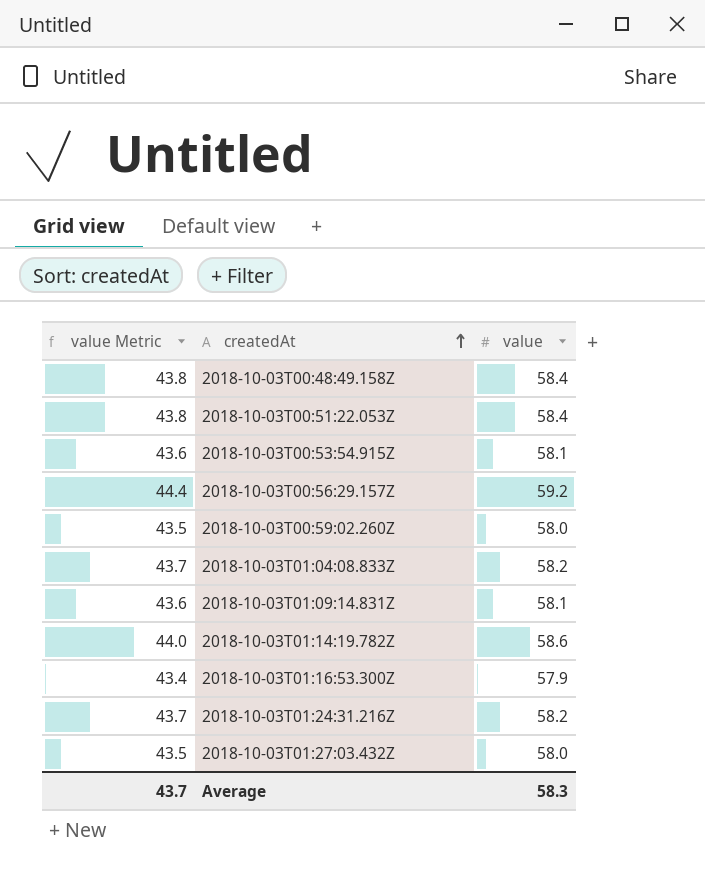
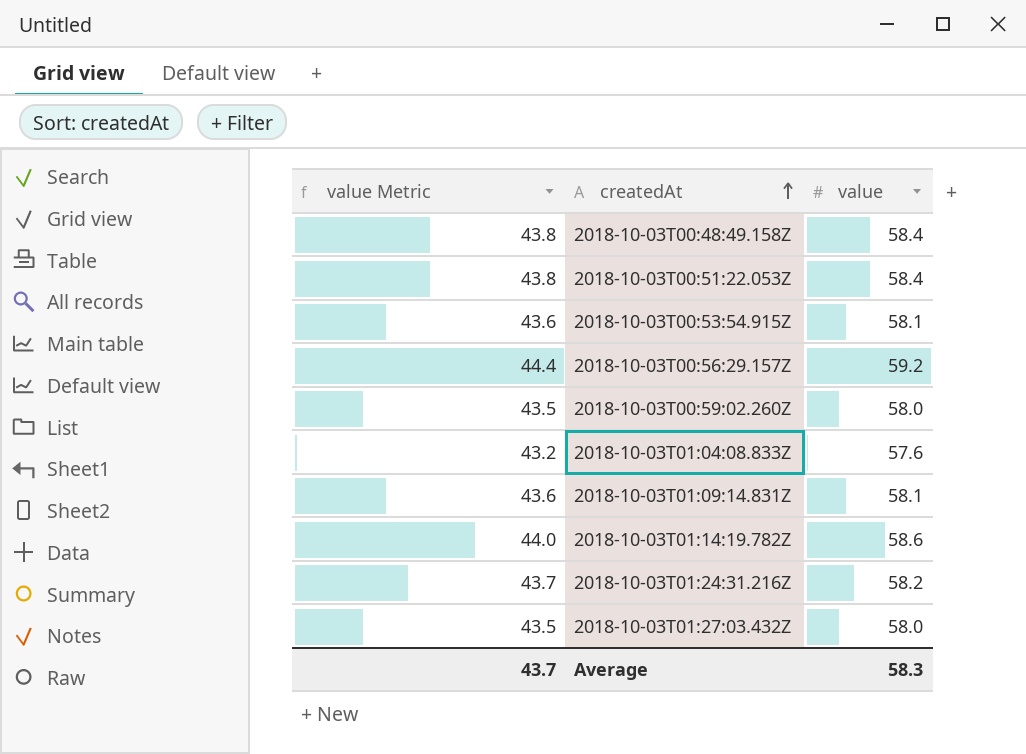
row 2018-10-03T01:16:53.300Z: 43.4 | 57.9 -> none
2018-10-03T01:04:08.833Z | value Metric: 43.7 -> 43.2
2018-10-03T01:04:08.833Z | value: 58.2 -> 57.6

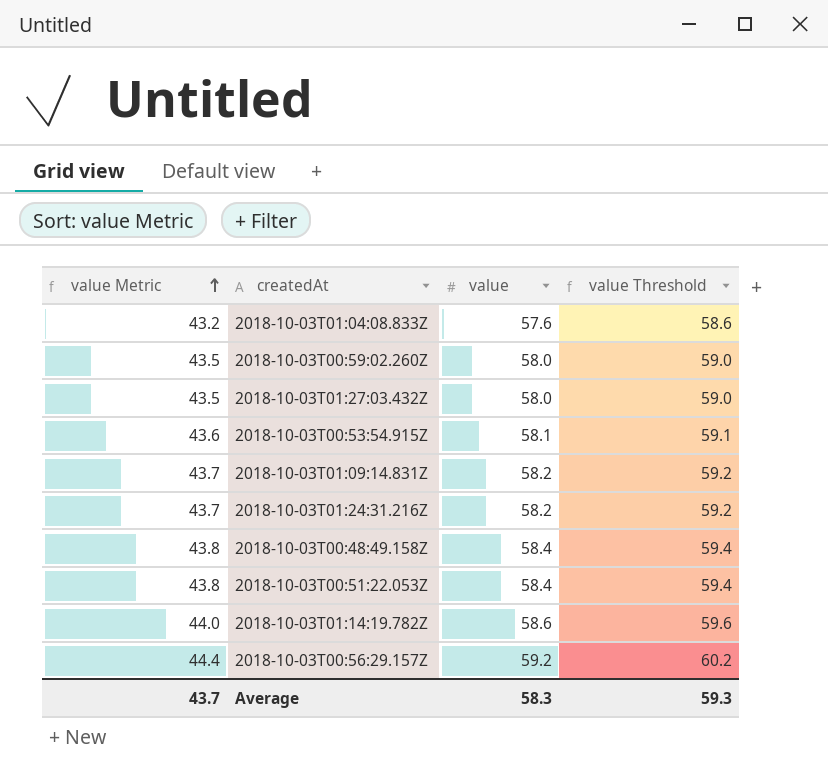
row order: createdAt ascending -> value Metric ascending
column value Threshold | formula: none -> [value] + 1
2018-10-03T01:09:14.831Z | value Metric: 43.6 -> 43.7
2018-10-03T01:09:14.831Z | value: 58.1 -> 58.2

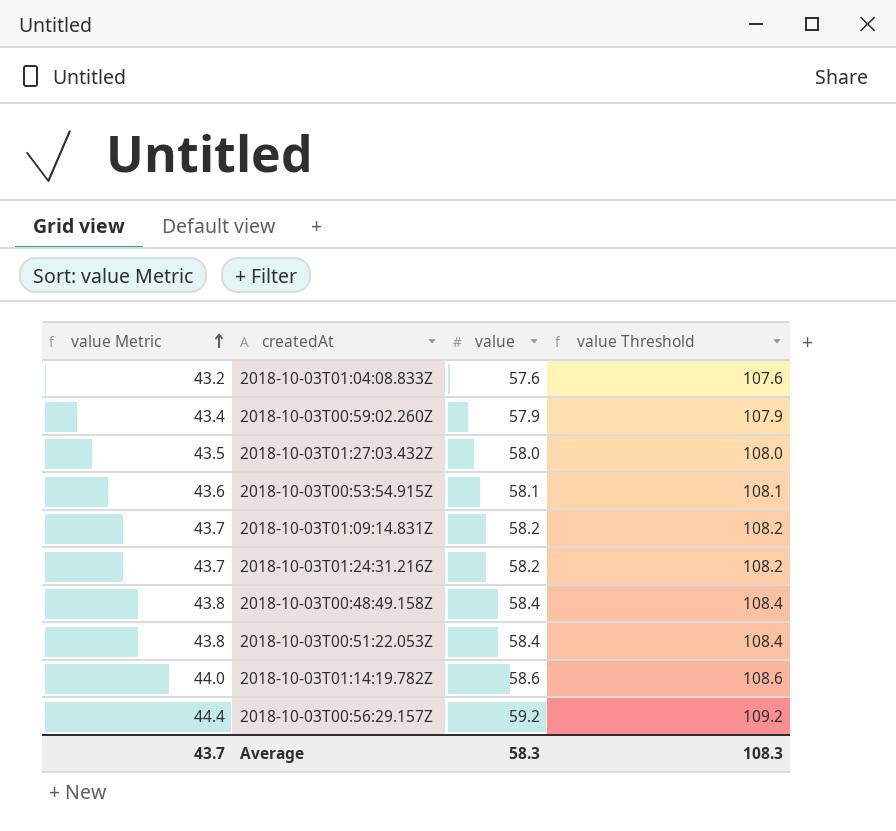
column value Threshold | formula: [value] + 1 -> [value] + 50
2018-10-03T00:59:02.260Z | value Metric: 43.5 -> 43.4
2018-10-03T00:59:02.260Z | value: 58.0 -> 57.9
Average | value Threshold: 59.3 -> 108.3

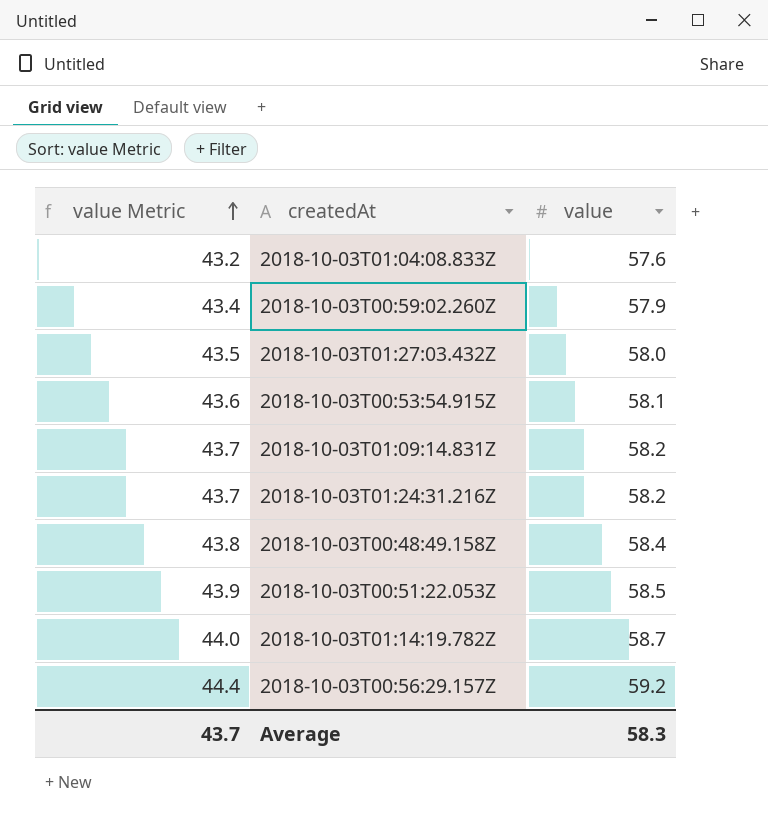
column value Threshold | formula: [value] + 50 -> none
2018-10-03T00:51:22.053Z | value Metric: 43.8 -> 43.9
2018-10-03T00:51:22.053Z | value: 58.4 -> 58.5
2018-10-03T01:14:19.782Z | value: 58.6 -> 58.7

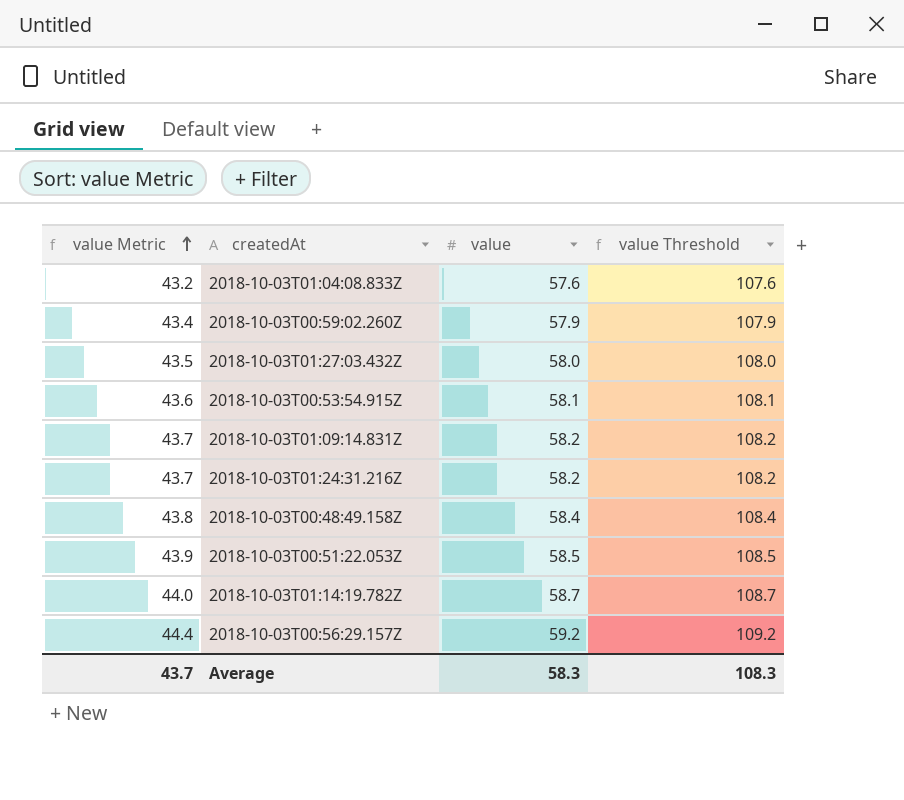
column value Threshold | formula: none -> [value] + 50

